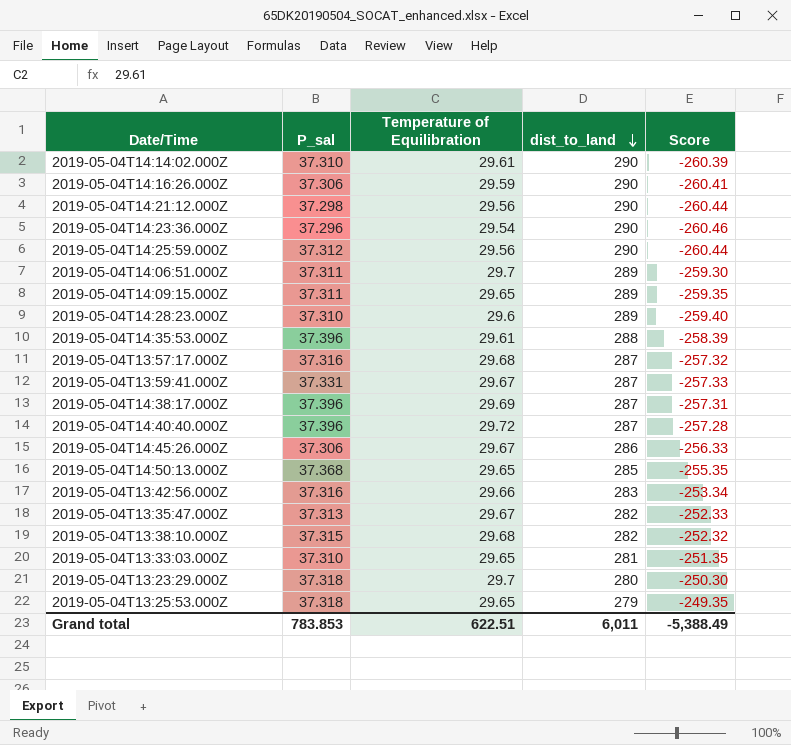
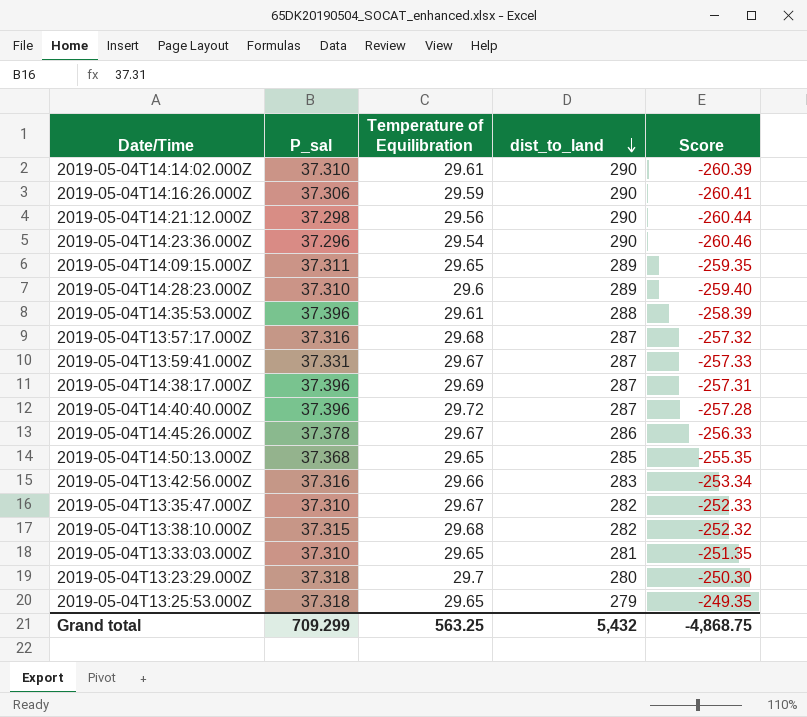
row 2019-05-04T14:25:59.000Z: 37.312 | 29.56 | 290 | -260.44 -> none
row 2019-05-04T14:06:51.000Z: 37.311 | 29.7 | 289 | -259.30 -> none
2019-05-04T14:45:26.000Z | P_sal: 37.306 -> 37.378
2019-05-04T13:35:47.000Z | P_sal: 37.313 -> 37.310
Grand total | P_sal: 783.853 -> 709.299
Grand total | Temperature of Equilibration: 622.51 -> 563.25
Grand total | dist_to_land: 6,011 -> 5,432
Grand total | Score: -5,388.49 -> -4,868.75

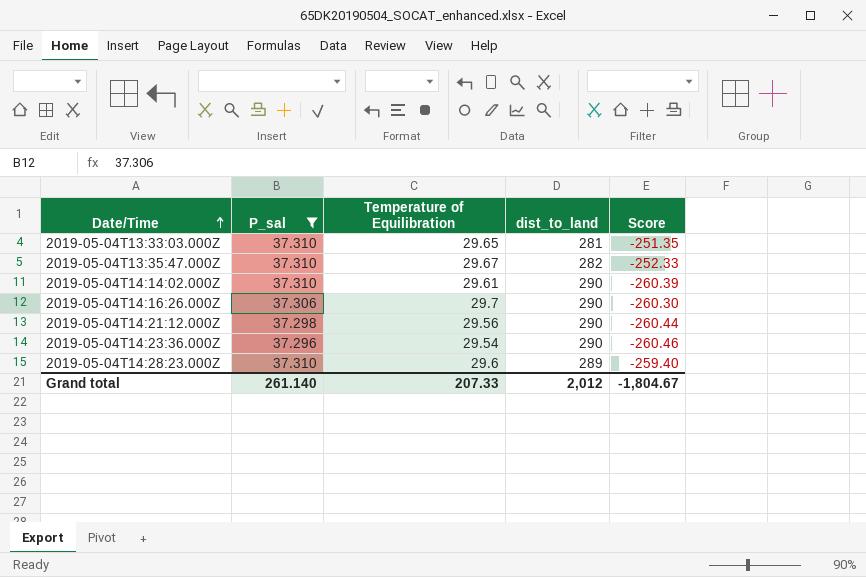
filter: none -> P_sal <= 37.310
row order: dist_to_land descending -> Date/Time ascending
2019-05-04T14:16:26.000Z | Temperature of Equilibration: 29.59 -> 29.7
2019-05-04T14:16:26.000Z | Score: -260.41 -> -260.30
Grand total | P_sal: 709.299 -> 261.140
Grand total | Temperature of Equilibration: 563.25 -> 207.33
Grand total | dist_to_land: 5,432 -> 2,012
Grand total | Score: -4,868.75 -> -1,804.67

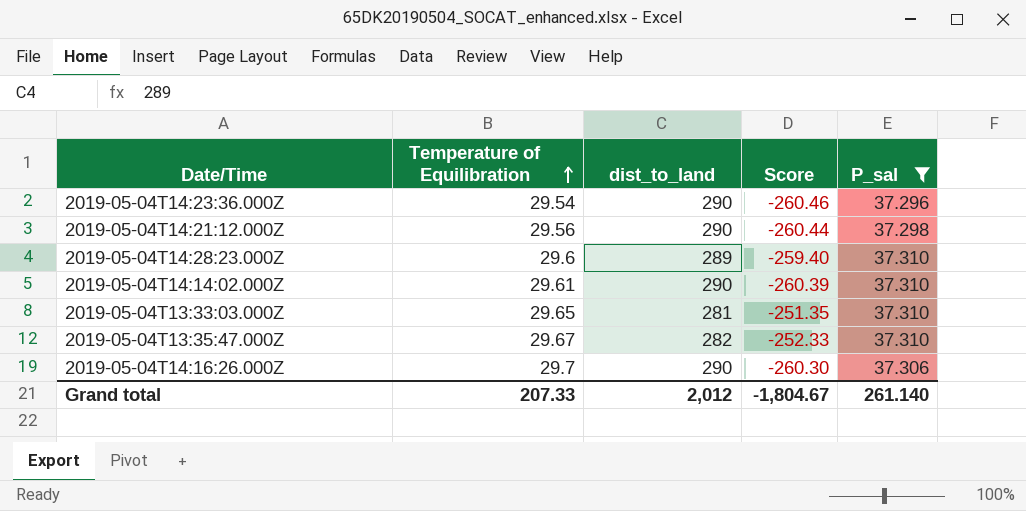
row order: Date/Time ascending -> Temperature of Equilibration ascending
column P_sal | position: 2 -> 5

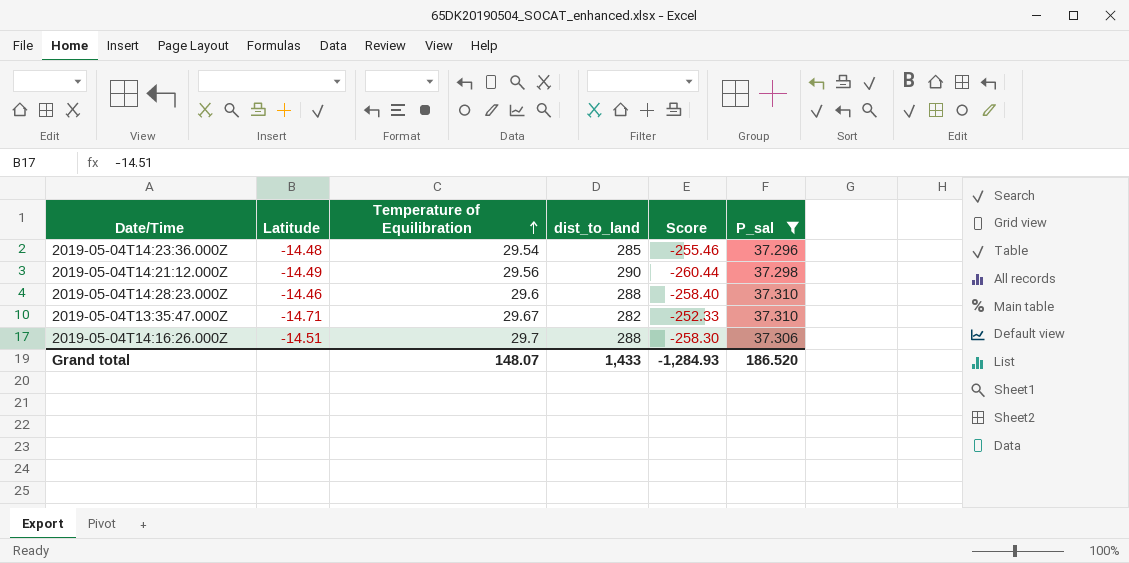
column Latitude | position: none -> 2
row 2019-05-04T14:14:02.000Z: 29.61 | 290 | -260.39 | 37.310 -> none
row 2019-05-04T13:33:03.000Z: 29.65 | 281 | -251.35 | 37.310 -> none
2019-05-04T14:23:36.000Z | dist_to_land: 290 -> 285
2019-05-04T14:23:36.000Z | Score: -260.46 -> -255.46
2019-05-04T14:28:23.000Z | dist_to_land: 289 -> 288
2019-05-04T14:28:23.000Z | Score: -259.40 -> -258.40
2019-05-04T14:16:26.000Z | dist_to_land: 290 -> 288
2019-05-04T14:16:26.000Z | Score: -260.30 -> -258.30
Grand total | Temperature of Equilibration: 207.33 -> 148.07
Grand total | dist_to_land: 2,012 -> 1,433
Grand total | Score: -1,804.67 -> -1,284.93
Grand total | P_sal: 261.140 -> 186.520

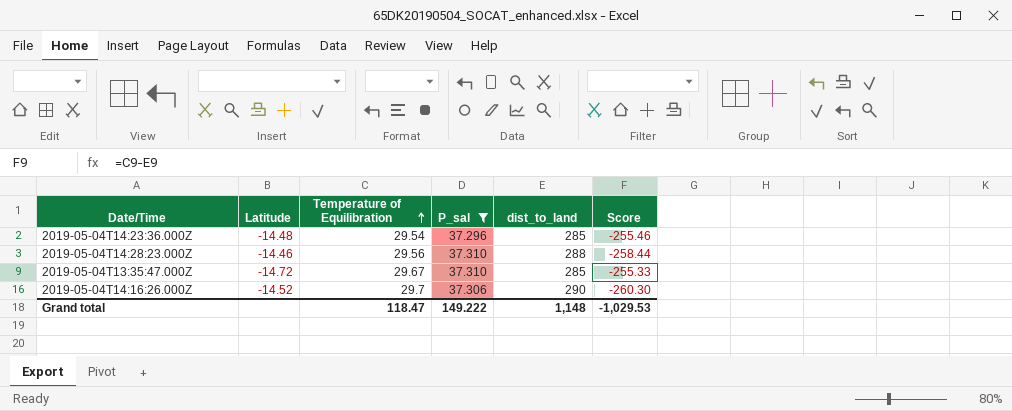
column P_sal | position: 6 -> 4
row 2019-05-04T14:21:12.000Z: -14.49 | 29.56 | 290 | -260.44 | 37.298 -> none
2019-05-04T14:28:23.000Z | Temperature of Equilibration: 29.6 -> 29.56
2019-05-04T14:28:23.000Z | Score: -258.40 -> -258.44
2019-05-04T13:35:47.000Z | Latitude: -14.71 -> -14.72
2019-05-04T13:35:47.000Z | dist_to_land: 282 -> 285
2019-05-04T13:35:47.000Z | Score: -252.33 -> -255.33
2019-05-04T14:16:26.000Z | Latitude: -14.51 -> -14.52
2019-05-04T14:16:26.000Z | dist_to_land: 288 -> 290
2019-05-04T14:16:26.000Z | Score: -258.30 -> -260.30
Grand total | Temperature of Equilibration: 148.07 -> 118.47
Grand total | P_sal: 186.520 -> 149.222
Grand total | dist_to_land: 1,433 -> 1,148
Grand total | Score: -1,284.93 -> -1,029.53

